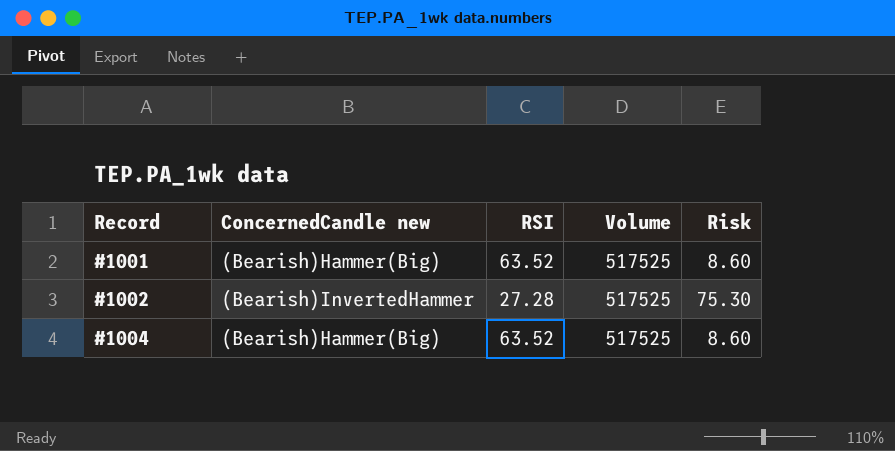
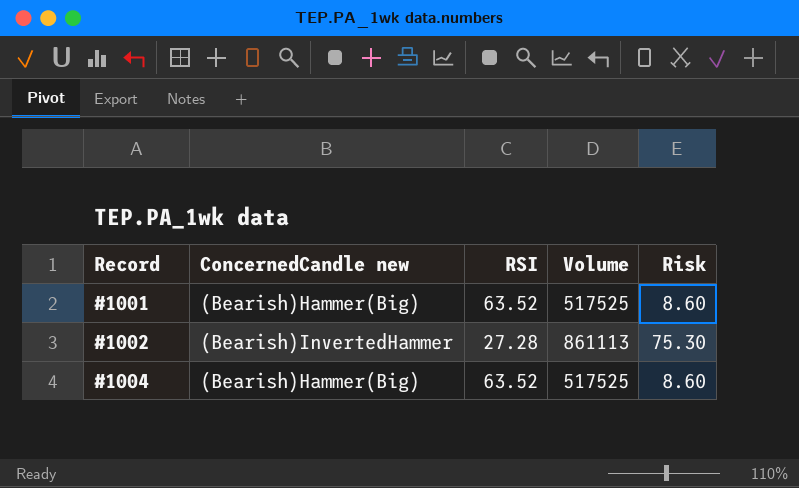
#1002 | Volume: 517525 -> 861113

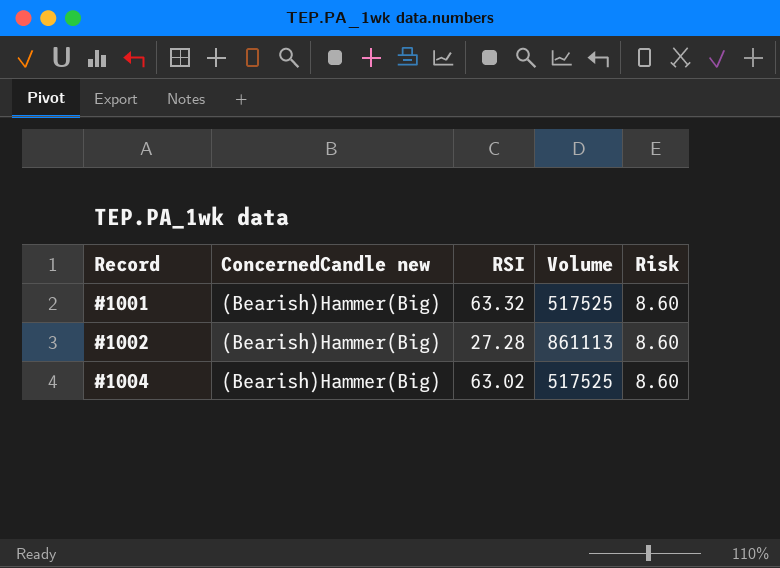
#1001 | RSI: 63.52 -> 63.32
#1002 | ConcernedCandle new: (Bearish)InvertedHammer -> (Bearish)Hammer(Big)
#1002 | Risk: 75.30 -> 8.60
#1004 | RSI: 63.52 -> 63.02

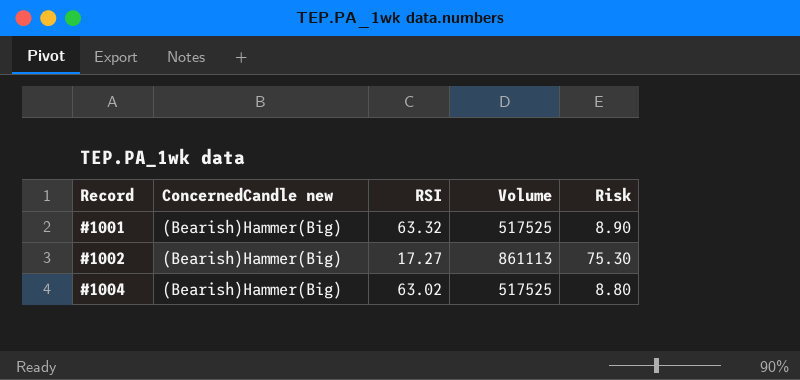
#1001 | Risk: 8.60 -> 8.90
#1002 | RSI: 27.28 -> 17.27
#1002 | Risk: 8.60 -> 75.30
#1004 | Risk: 8.60 -> 8.80

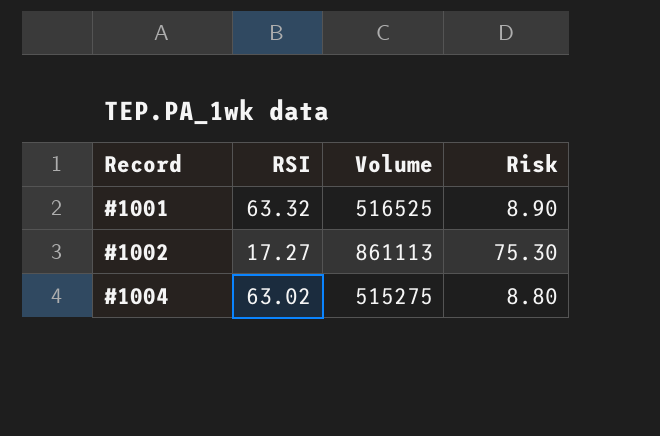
column ConcernedCandle new | position: 2 -> none
#1001 | Volume: 517525 -> 516525
#1004 | Volume: 517525 -> 515275

